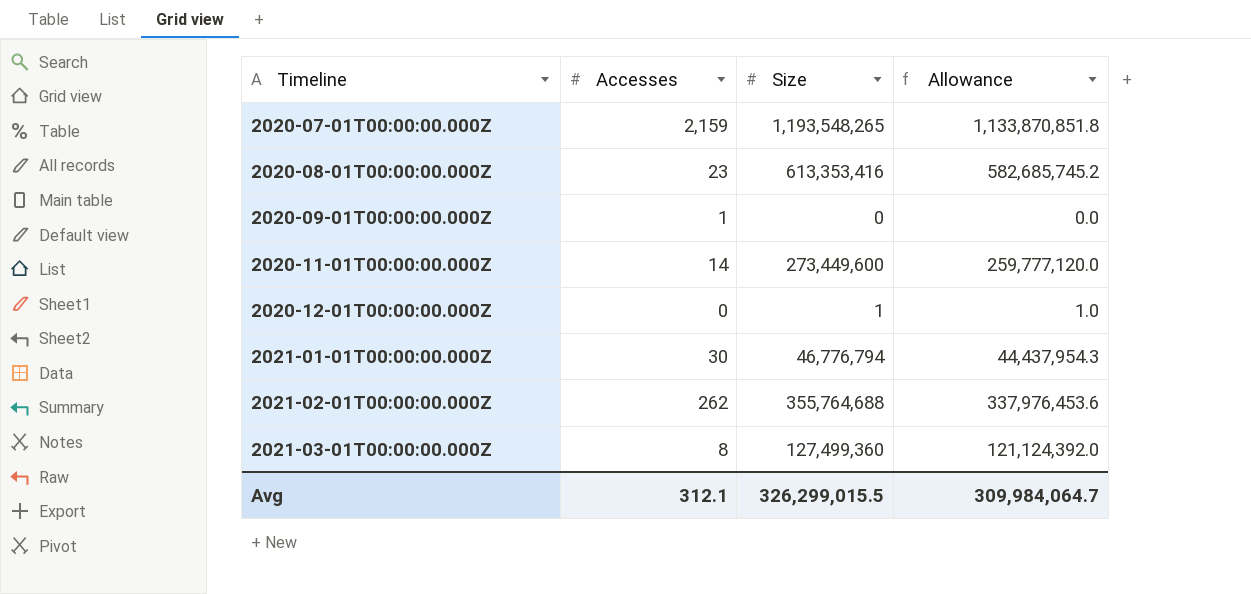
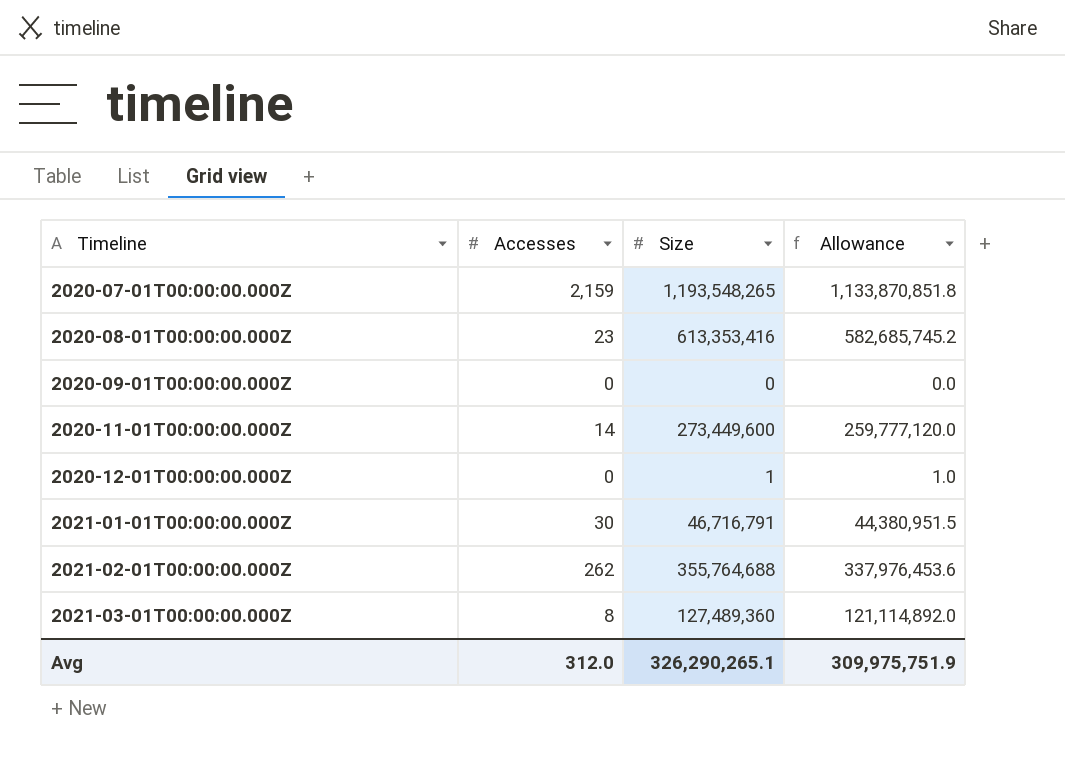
2020-09-01T00:00:00.000Z | Accesses: 1 -> 0
2021-01-01T00:00:00.000Z | Size: 46,776,794 -> 46,716,791
2021-01-01T00:00:00.000Z | Allowance: 44,437,954.3 -> 44,380,951.5
2021-03-01T00:00:00.000Z | Size: 127,499,360 -> 127,489,360
2021-03-01T00:00:00.000Z | Allowance: 121,124,392.0 -> 121,114,892.0
Avg | Accesses: 312.1 -> 312.0
Avg | Size: 326,299,015.5 -> 326,290,265.1
Avg | Allowance: 309,984,064.7 -> 309,975,751.9

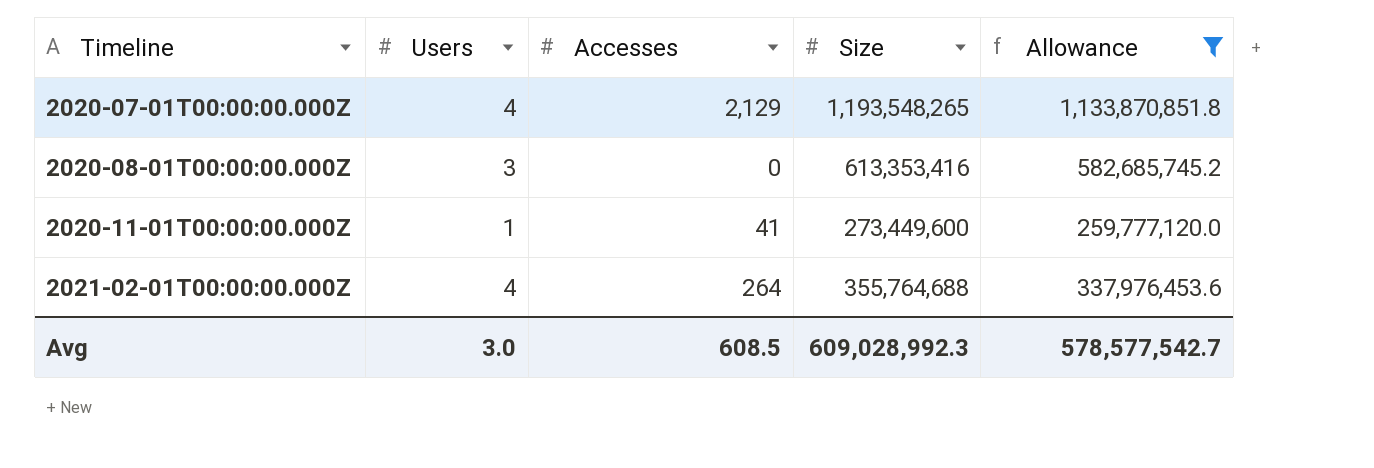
filter: none -> Allowance >= 259,777,120.0
column Users | position: none -> 2
2020-07-01T00:00:00.000Z | Accesses: 2,159 -> 2,129
2020-08-01T00:00:00.000Z | Accesses: 23 -> 0
2020-11-01T00:00:00.000Z | Accesses: 14 -> 41
2021-02-01T00:00:00.000Z | Accesses: 262 -> 264
Avg | Accesses: 312.0 -> 608.5
Avg | Size: 326,290,265.1 -> 609,028,992.3
Avg | Allowance: 309,975,751.9 -> 578,577,542.7

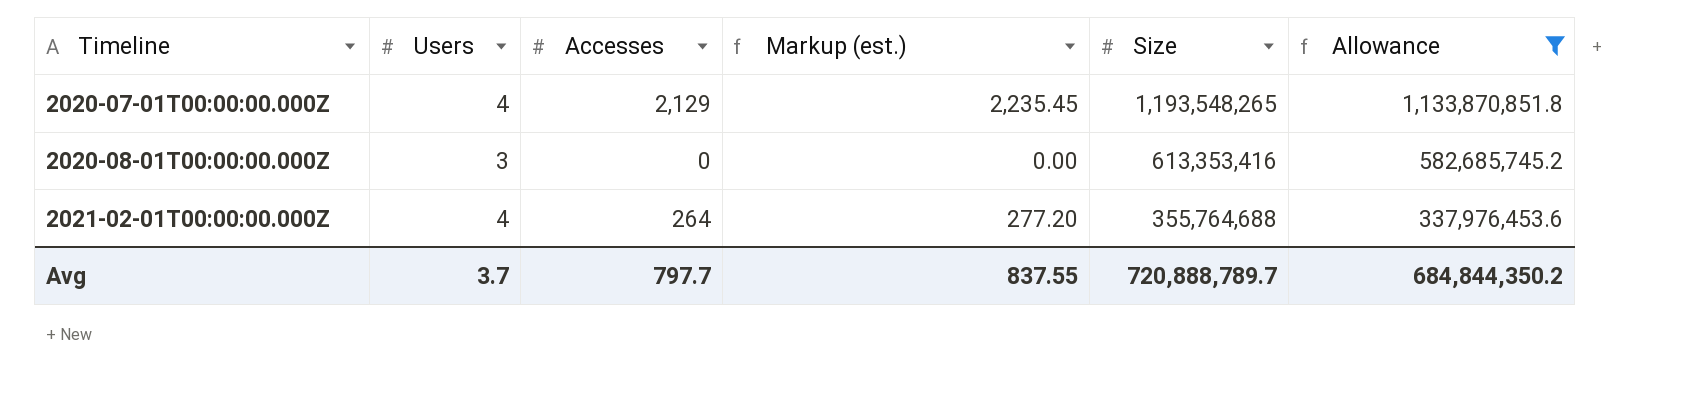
column Markup (est.) | formula: none -> [Accesses] * 1.05
row 2020-11-01T00:00:00.000Z: 1 | 41 | 273,449,600 | 259,777,120.0 -> none
Avg | Users: 3.0 -> 3.7
Avg | Accesses: 608.5 -> 797.7
Avg | Size: 609,028,992.3 -> 720,888,789.7
Avg | Allowance: 578,577,542.7 -> 684,844,350.2

